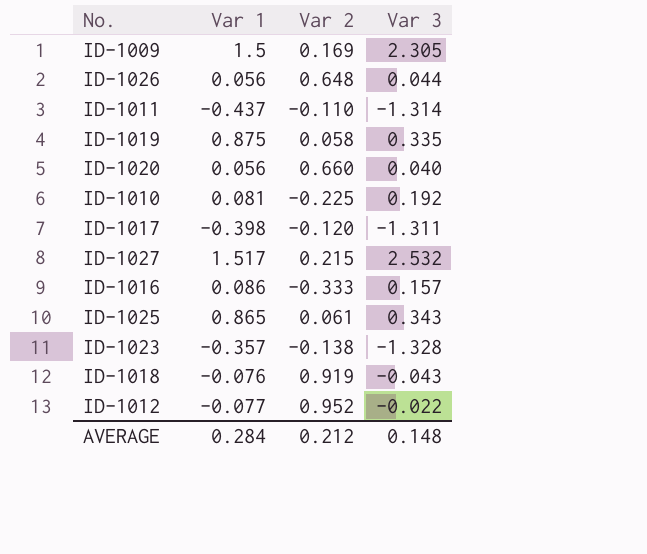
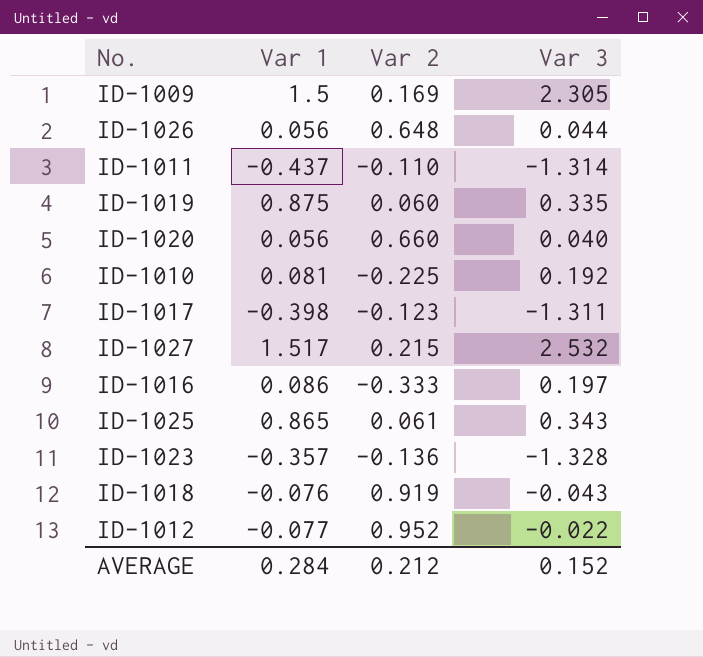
ID-1019 | Var 2: 0.058 -> 0.060
ID-1017 | Var 2: -0.120 -> -0.123
ID-1016 | Var 3: 0.157 -> 0.197
ID-1023 | Var 2: -0.138 -> -0.136
AVERAGE | Var 3: 0.148 -> 0.152

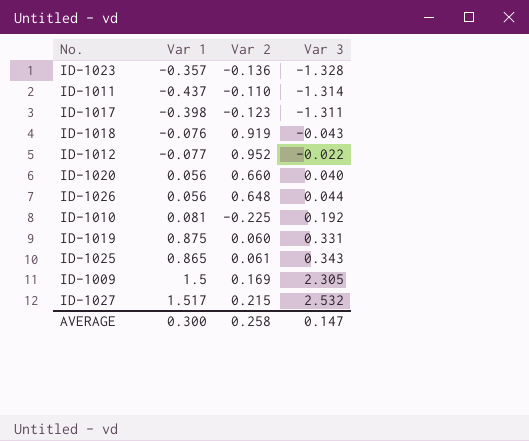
row order: none -> Var 3 ascending
row ID-1016: 0.086 | -0.333 | 0.197 -> none
ID-1019 | Var 3: 0.335 -> 0.331
AVERAGE | Var 1: 0.284 -> 0.300
AVERAGE | Var 2: 0.212 -> 0.258
AVERAGE | Var 3: 0.152 -> 0.147

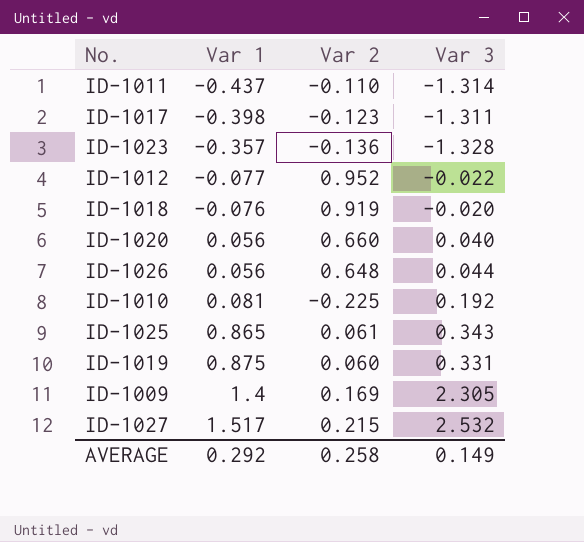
row order: Var 3 ascending -> Var 1 ascending
ID-1018 | Var 3: -0.043 -> -0.020
ID-1009 | Var 1: 1.5 -> 1.4
AVERAGE | Var 1: 0.300 -> 0.292
AVERAGE | Var 3: 0.147 -> 0.149

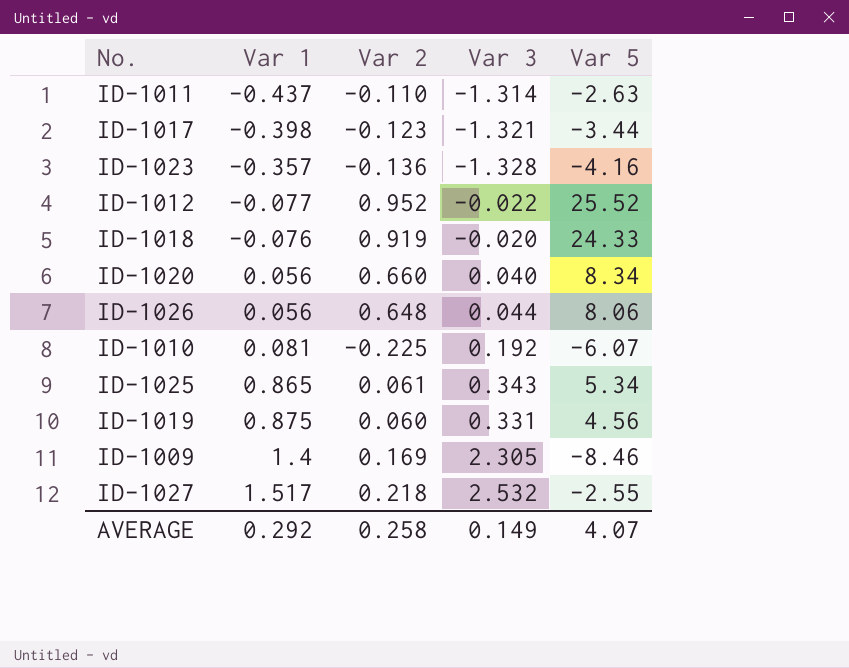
column Var 5 | position: none -> 5
ID-1017 | Var 3: -1.311 -> -1.321
ID-1027 | Var 2: 0.215 -> 0.218

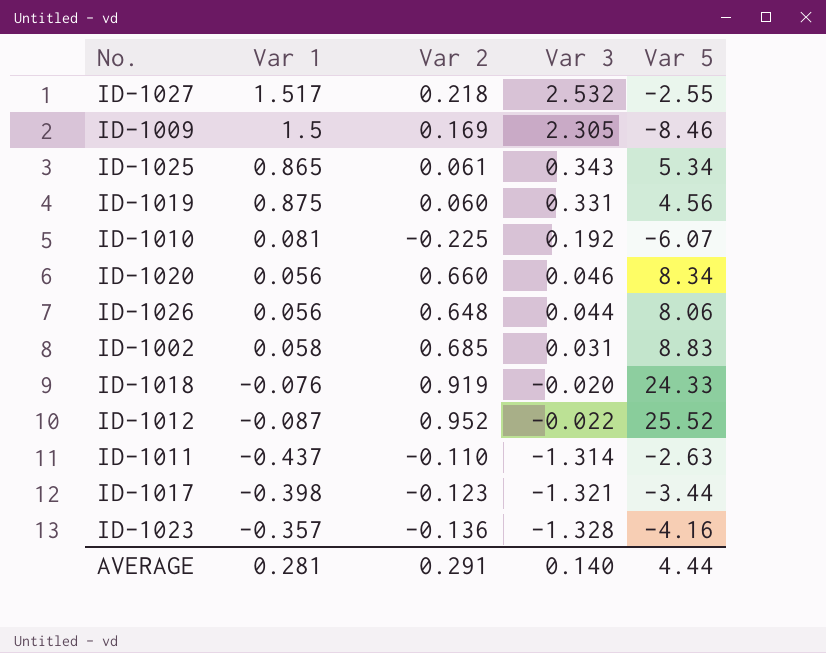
row order: Var 1 ascending -> Var 3 descending
ID-1009 | Var 1: 1.4 -> 1.5
ID-1020 | Var 3: 0.040 -> 0.046
row ID-1002: none -> 0.058 | 0.685 | 0.031 | 8.83
ID-1012 | Var 1: -0.077 -> -0.087
AVERAGE | Var 1: 0.292 -> 0.281
AVERAGE | Var 2: 0.258 -> 0.291
AVERAGE | Var 3: 0.149 -> 0.140
AVERAGE | Var 5: 4.07 -> 4.44

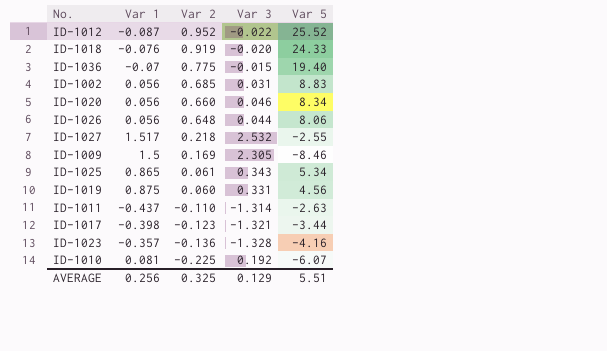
row order: Var 3 descending -> Var 2 descending
row ID-1036: none -> -0.07 | 0.775 | -0.015 | 19.40
ID-1002 | Var 1: 0.058 -> 0.056
AVERAGE | Var 1: 0.281 -> 0.256
AVERAGE | Var 2: 0.291 -> 0.325
AVERAGE | Var 3: 0.140 -> 0.129
AVERAGE | Var 5: 4.44 -> 5.51

